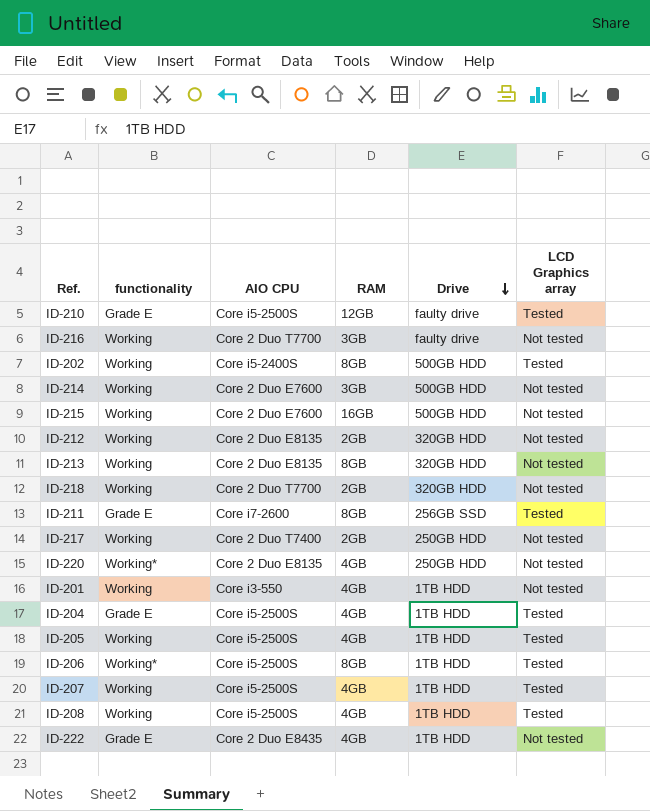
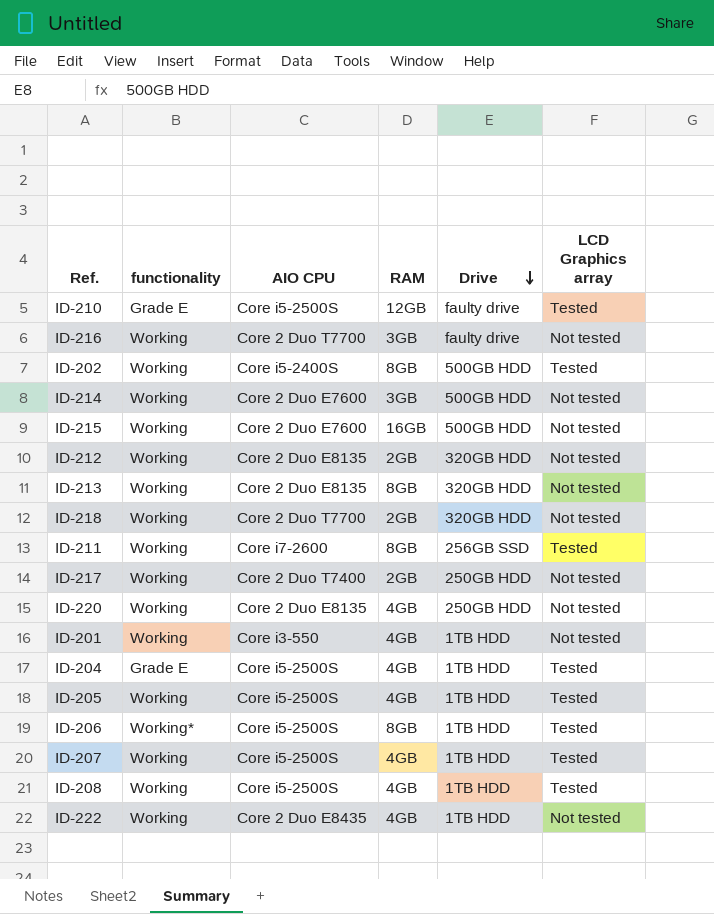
ID-211 | functionality: Grade E -> Working
ID-220 | functionality: Working* -> Working
ID-222 | functionality: Grade E -> Working

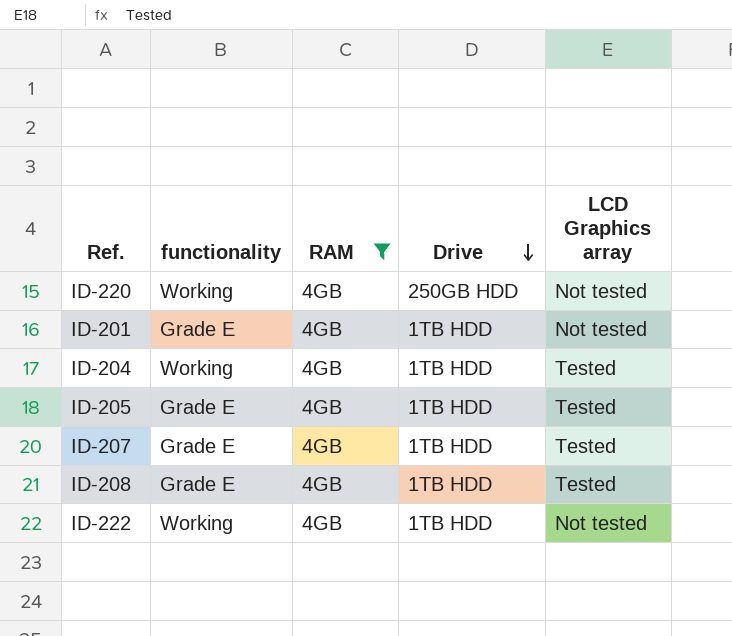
filter: none -> RAM = 4GB
column AIO CPU | position: 3 -> none
ID-201 | functionality: Working -> Grade E
ID-204 | functionality: Grade E -> Working
ID-205 | functionality: Working -> Grade E
ID-207 | functionality: Working -> Grade E
ID-208 | functionality: Working -> Grade E

